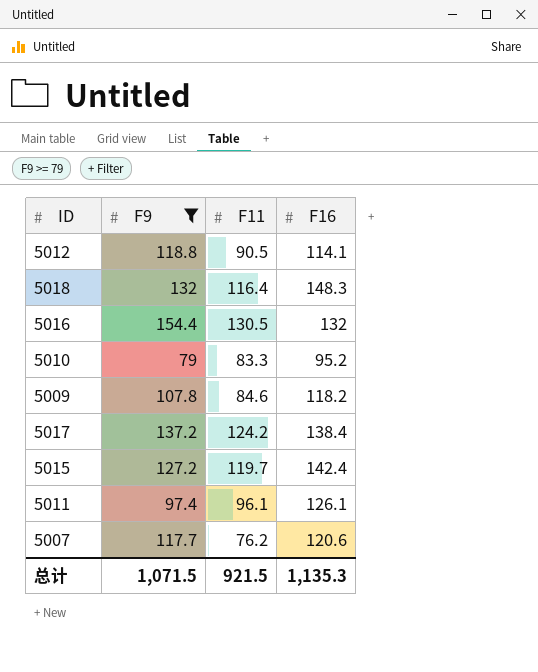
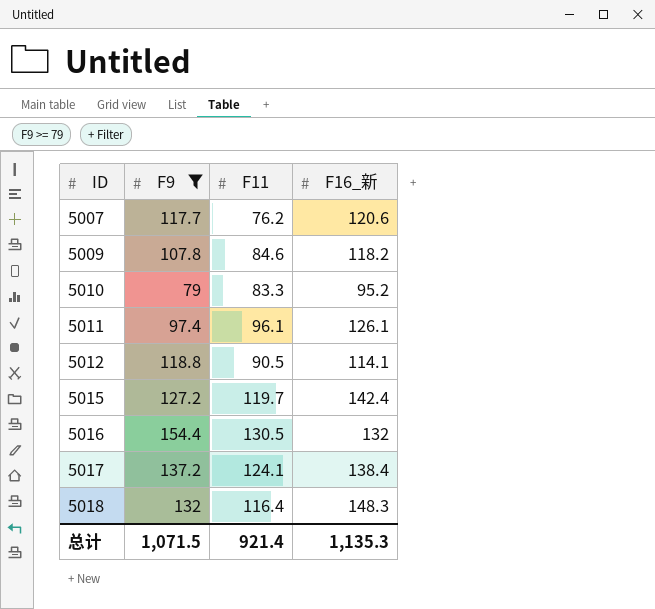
row order: none -> ID ascending
column name: F16 -> F16_新
5017 | F11: 124.2 -> 124.1
总计 | F11: 921.5 -> 921.4

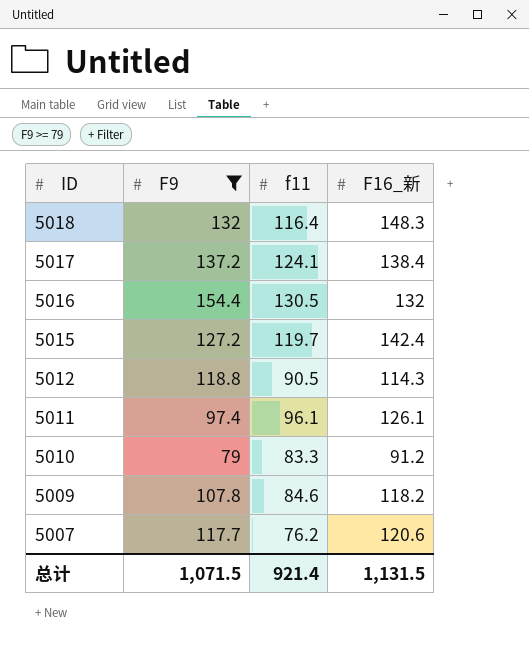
row order: ID ascending -> ID descending
column name: F11 -> f11
5012 | F16_新: 114.1 -> 114.3
5010 | F16_新: 95.2 -> 91.2
总计 | F16_新: 1,135.3 -> 1,131.5

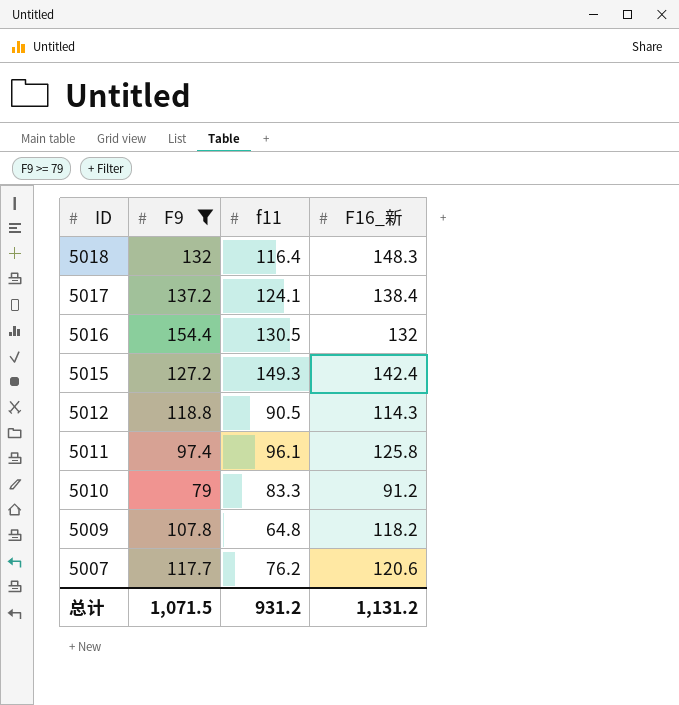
5015 | f11: 119.7 -> 149.3
5011 | F16_新: 126.1 -> 125.8
5009 | f11: 84.6 -> 64.8
总计 | f11: 921.4 -> 931.2
总计 | F16_新: 1,131.5 -> 1,131.2

